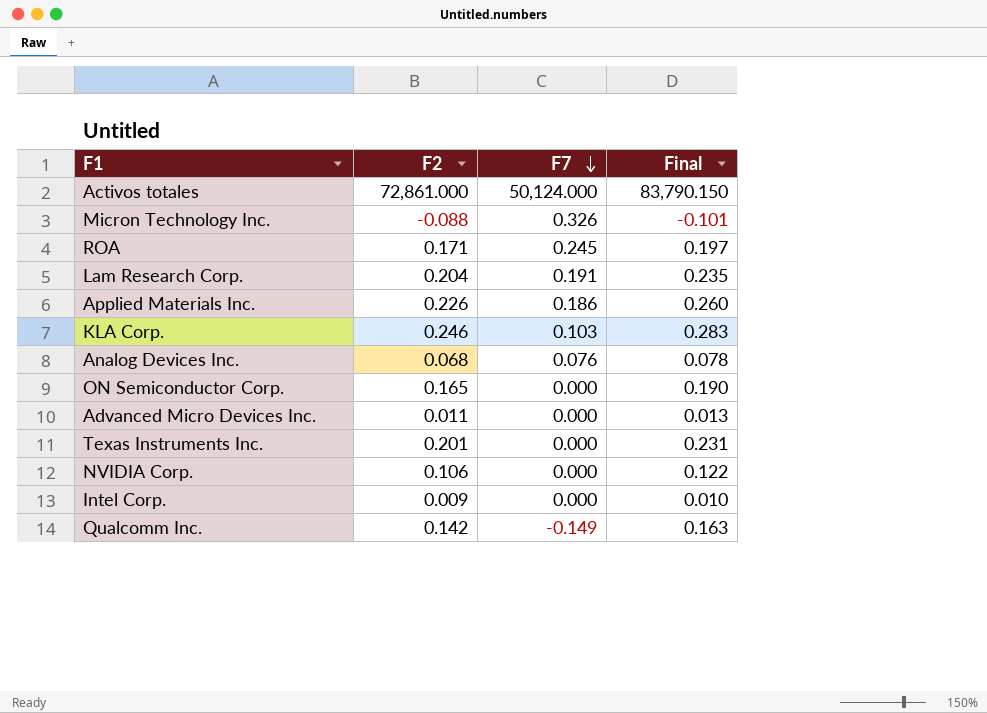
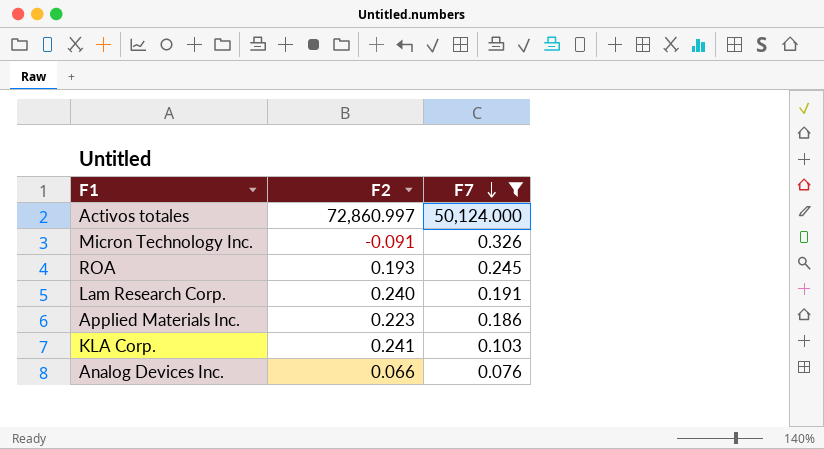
filter: none -> F7 >= 0.076
column Final | formula: [F2] * 1.15 -> none
Activos totales | F2: 72,861.000 -> 72,860.997
Micron Technology Inc. | F2: -0.088 -> -0.091
ROA | F2: 0.171 -> 0.193
Lam Research Corp. | F2: 0.204 -> 0.240
Applied Materials Inc. | F2: 0.226 -> 0.223
KLA Corp. | F2: 0.246 -> 0.241
Analog Devices Inc. | F2: 0.068 -> 0.066

